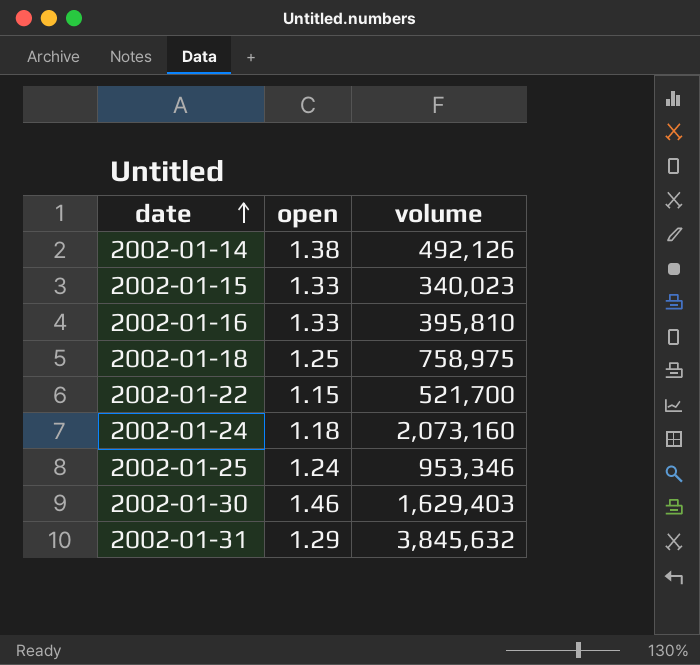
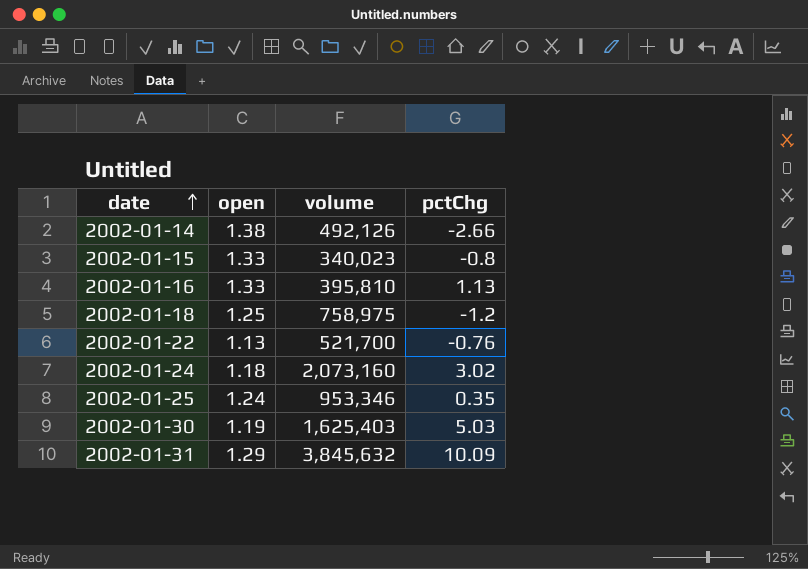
column pctChg | position: none -> 4
2002-01-22 | open: 1.15 -> 1.13
2002-01-30 | open: 1.46 -> 1.19
2002-01-30 | volume: 1,629,403 -> 1,625,403

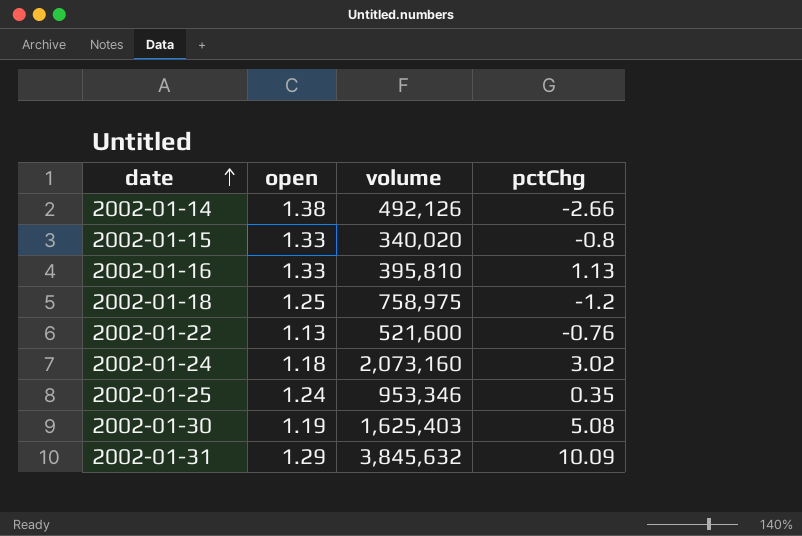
2002-01-15 | volume: 340,023 -> 340,020
2002-01-22 | volume: 521,700 -> 521,600
2002-01-30 | pctChg: 5.03 -> 5.08

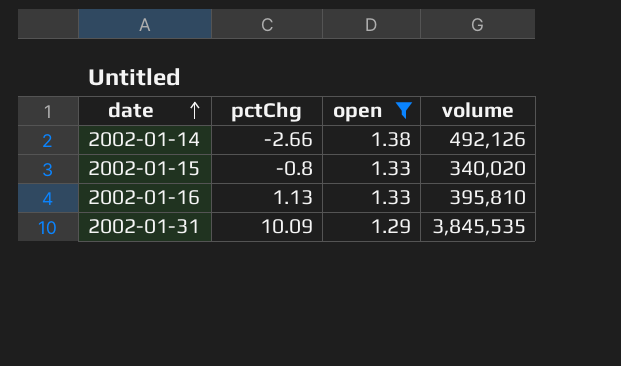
filter: none -> open >= 1.29
column pctChg | position: 4 -> 2
2002-01-31 | volume: 3,845,632 -> 3,845,535

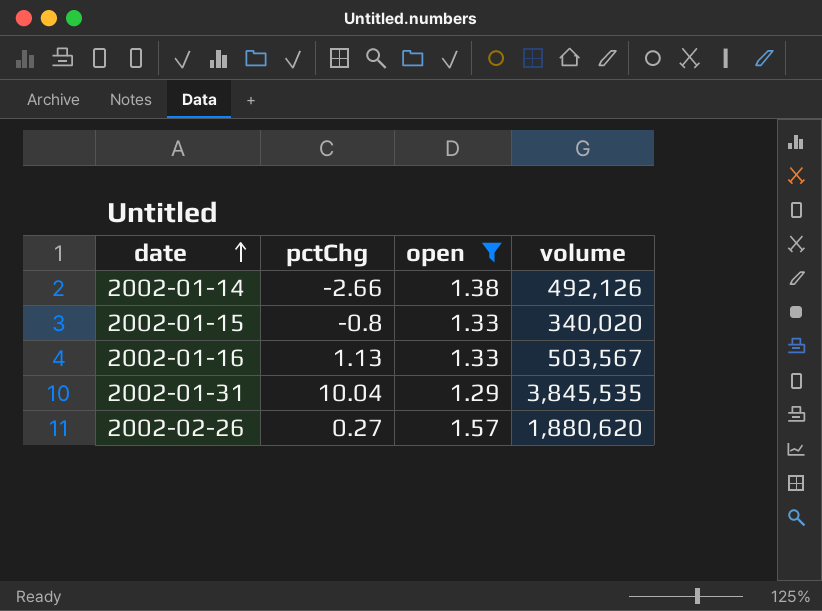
2002-01-16 | volume: 395,810 -> 503,567
2002-01-31 | pctChg: 10.09 -> 10.04
row 2002-02-26: none -> 0.27 | 1.57 | 1,880,620

